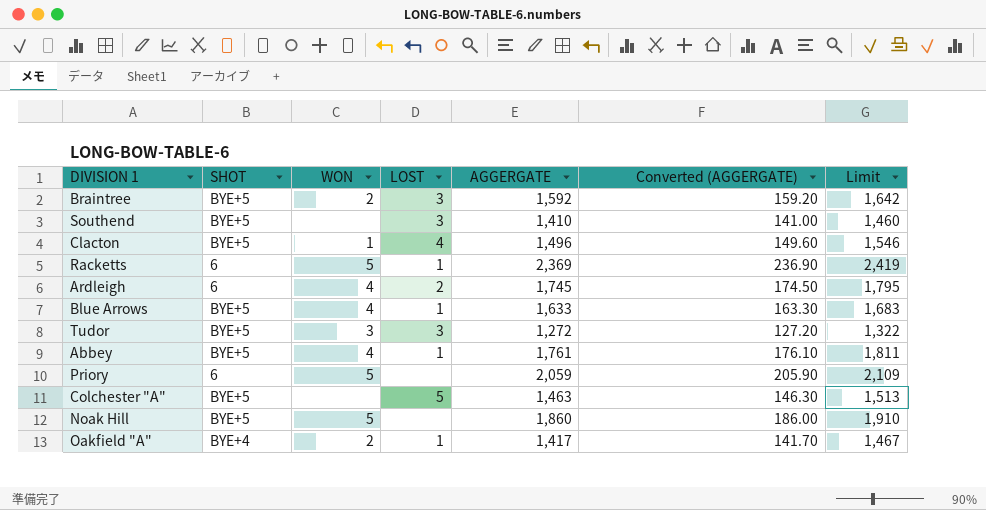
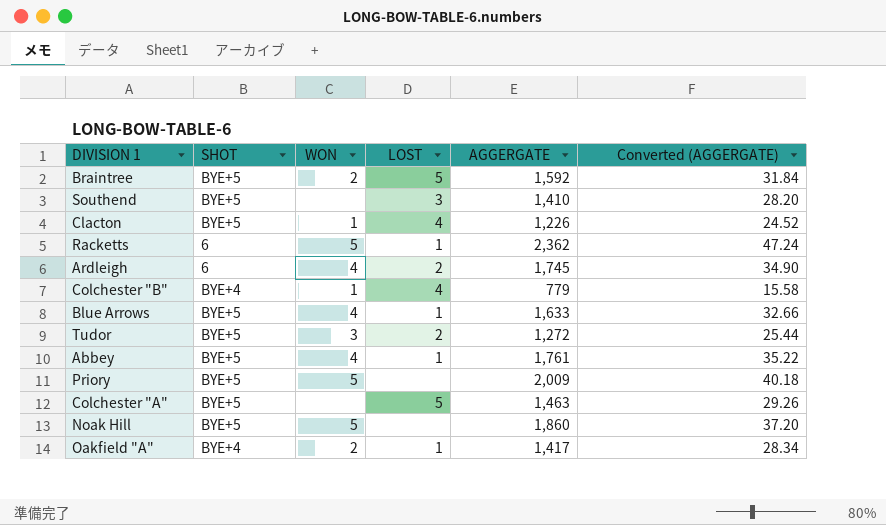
column Limit | formula: [AGGERGATE] + 50 -> none
column Converted (AGGERGATE) | formula: [AGGERGATE] * 0.1 -> [AGGERGATE] * 0.02
Braintree | LOST: 3 -> 5
Clacton | AGGERGATE: 1,496 -> 1,226
Racketts | AGGERGATE: 2,369 -> 2,362
row Colchester "B": none -> BYE+4 | 1 | 4 | 779 | 15.58
Tudor | LOST: 3 -> 2
Priory | SHOT: 6 -> BYE+5
Priory | AGGERGATE: 2,059 -> 2,009

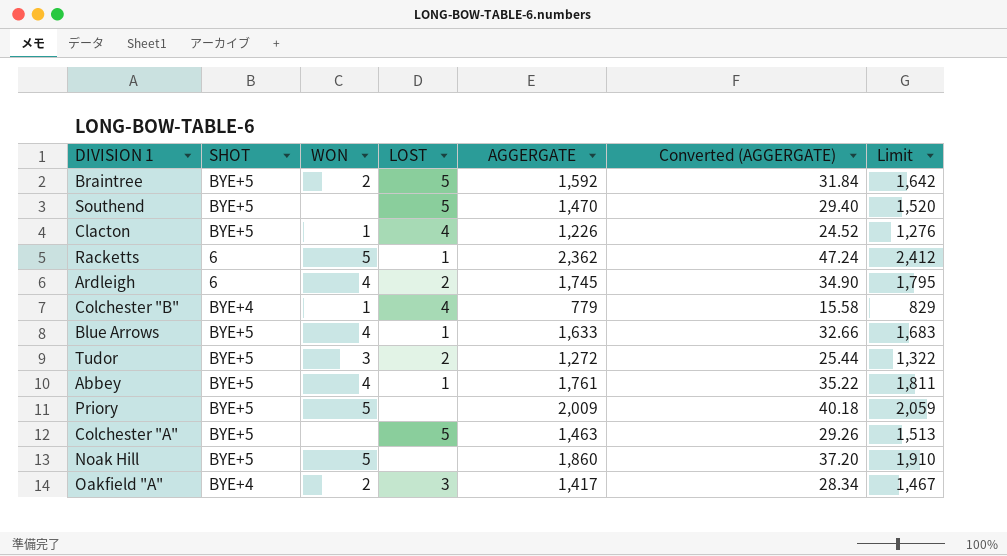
column Limit | formula: none -> [AGGERGATE] + 50
Southend | LOST: 3 -> 5
Southend | AGGERGATE: 1,410 -> 1,470
Southend | Converted (AGGERGATE): 28.20 -> 29.40
Oakfield "A" | LOST: 1 -> 3

